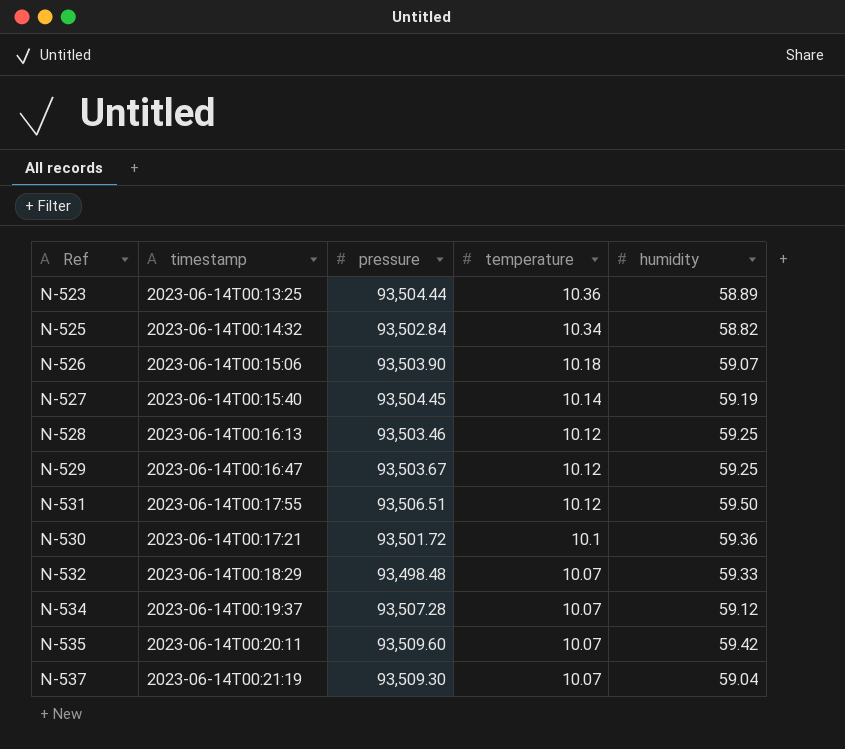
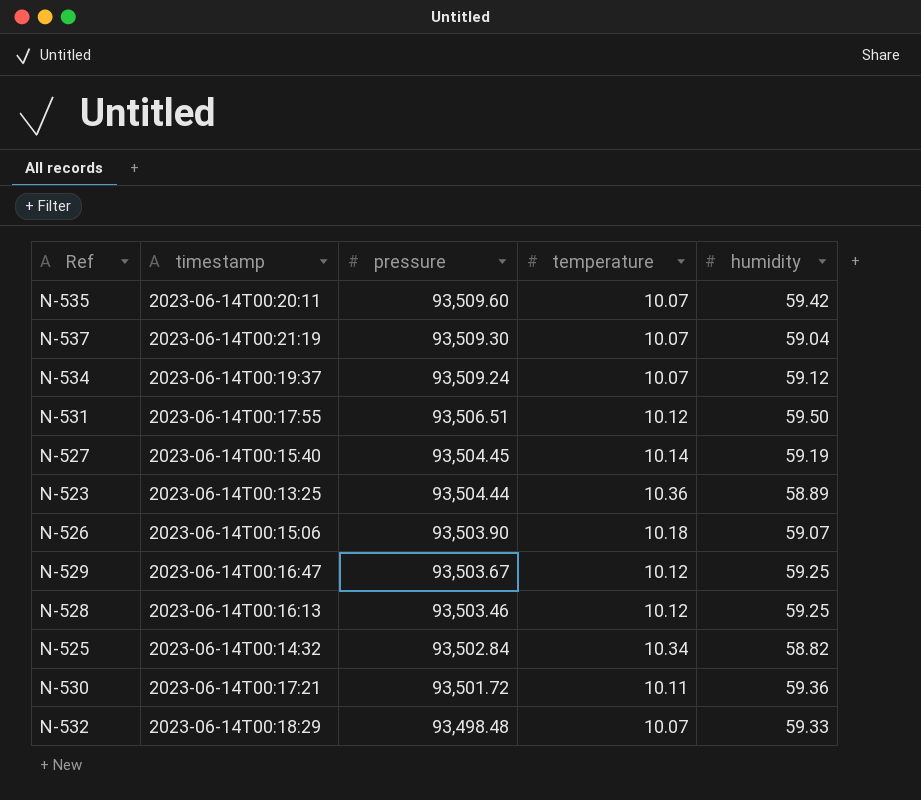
row order: temperature descending -> pressure descending
N-534 | pressure: 93,507.28 -> 93,509.24
N-530 | temperature: 10.1 -> 10.11

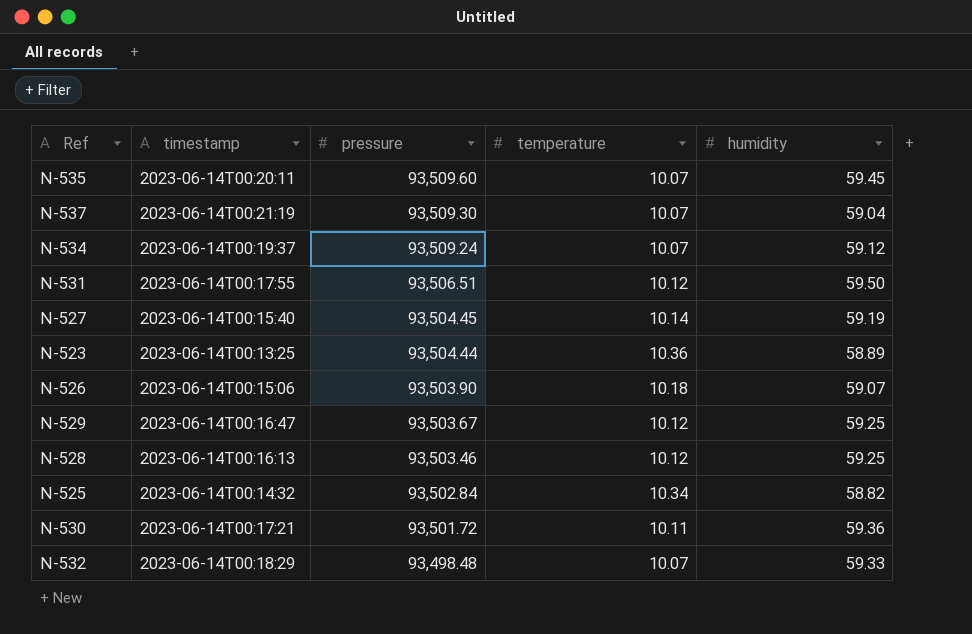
N-535 | humidity: 59.42 -> 59.45

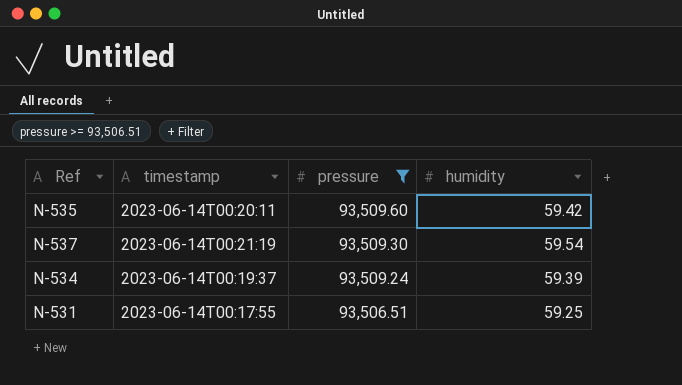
filter: none -> pressure >= 93,506.51
column temperature | position: 4 -> none
N-535 | humidity: 59.45 -> 59.42
N-537 | humidity: 59.04 -> 59.54
N-534 | humidity: 59.12 -> 59.39
N-531 | humidity: 59.50 -> 59.25

